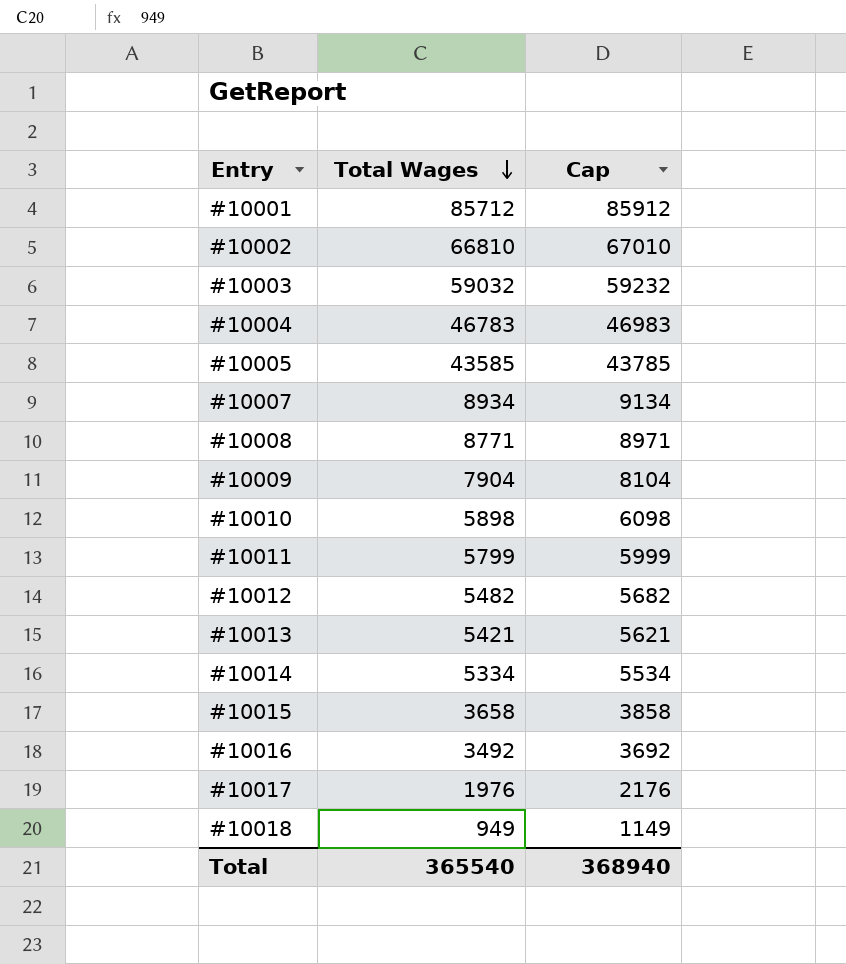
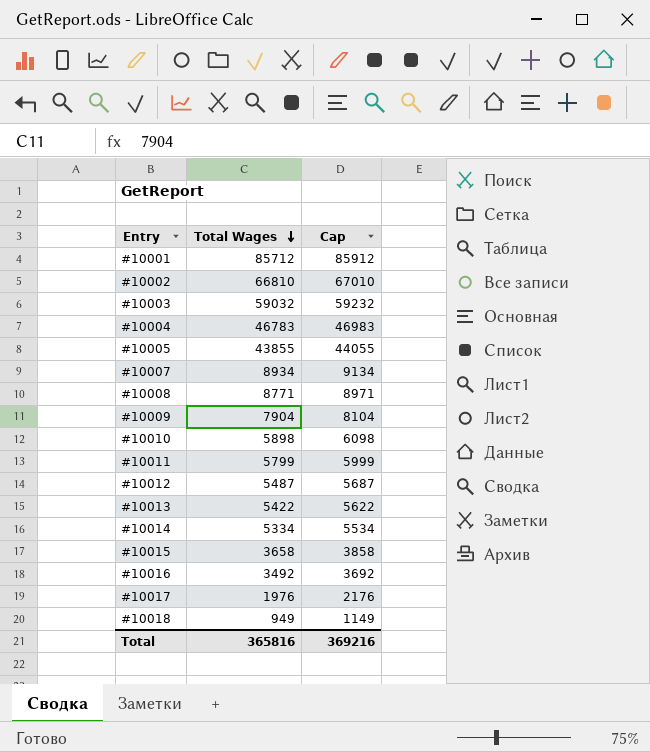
#10005 | Total Wages: 43585 -> 43855
#10005 | Cap: 43785 -> 44055
#10012 | Total Wages: 5482 -> 5487
#10012 | Cap: 5682 -> 5687
#10013 | Total Wages: 5421 -> 5422
#10013 | Cap: 5621 -> 5622
Total | Total Wages: 365540 -> 365816
Total | Cap: 368940 -> 369216

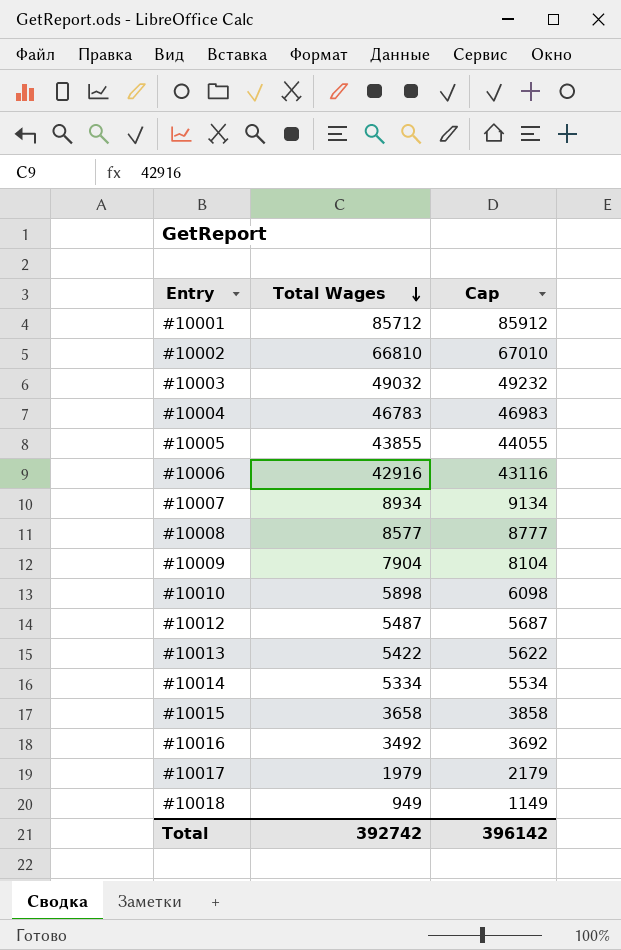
row #10011: 5799 | 5999 -> none
#10003 | Total Wages: 59032 -> 49032
#10003 | Cap: 59232 -> 49232
row #10006: none -> 42916 | 43116
#10008 | Total Wages: 8771 -> 8577
#10008 | Cap: 8971 -> 8777
#10017 | Total Wages: 1976 -> 1979
#10017 | Cap: 2176 -> 2179
Total | Total Wages: 365816 -> 392742
Total | Cap: 369216 -> 396142

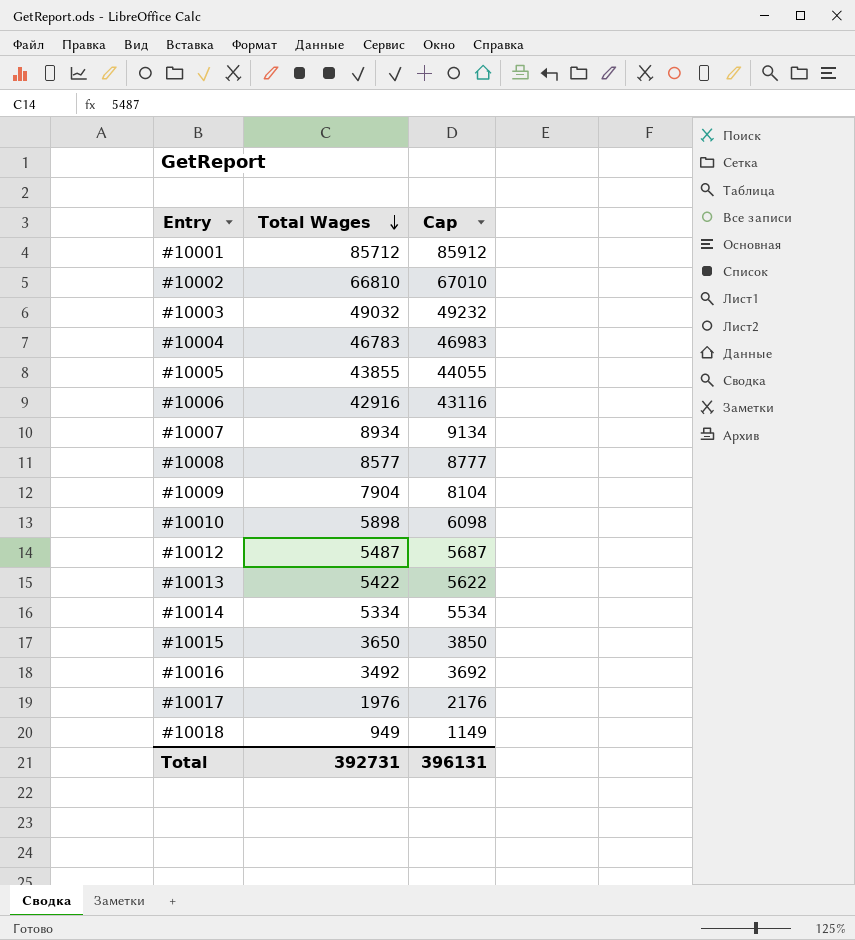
#10015 | Total Wages: 3658 -> 3650
#10015 | Cap: 3858 -> 3850
#10017 | Total Wages: 1979 -> 1976
#10017 | Cap: 2179 -> 2176
Total | Total Wages: 392742 -> 392731
Total | Cap: 396142 -> 396131

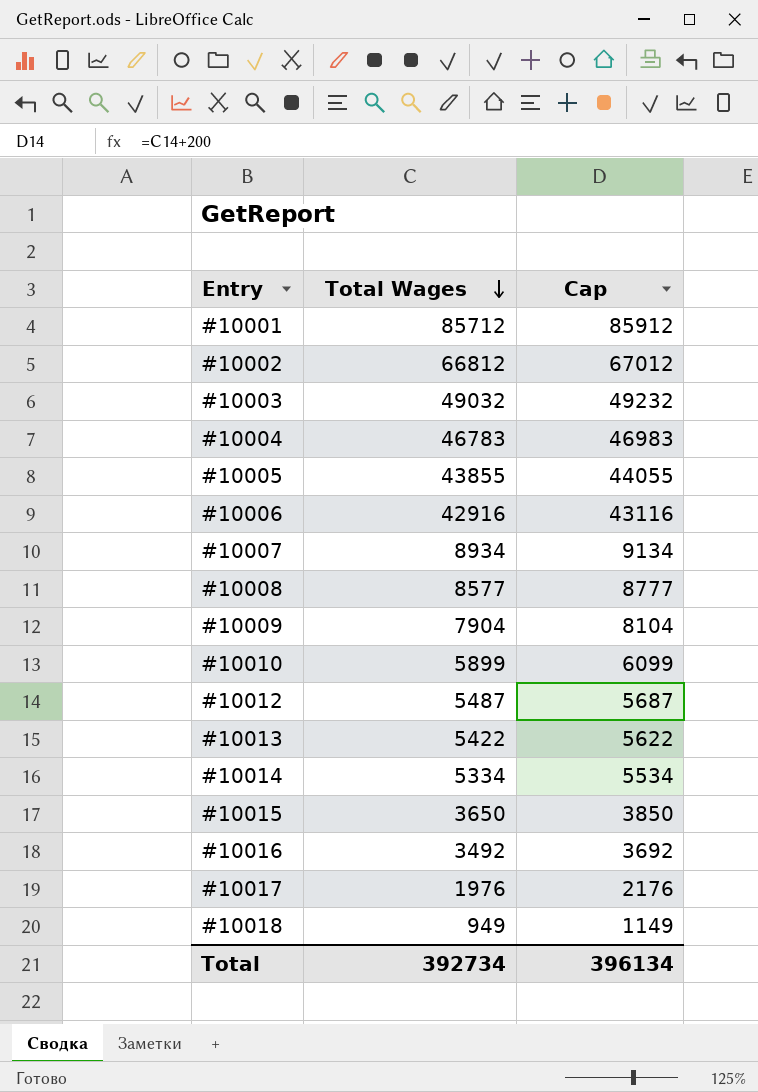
#10002 | Total Wages: 66810 -> 66812
#10002 | Cap: 67010 -> 67012
#10010 | Total Wages: 5898 -> 5899
#10010 | Cap: 6098 -> 6099
Total | Total Wages: 392731 -> 392734
Total | Cap: 396131 -> 396134

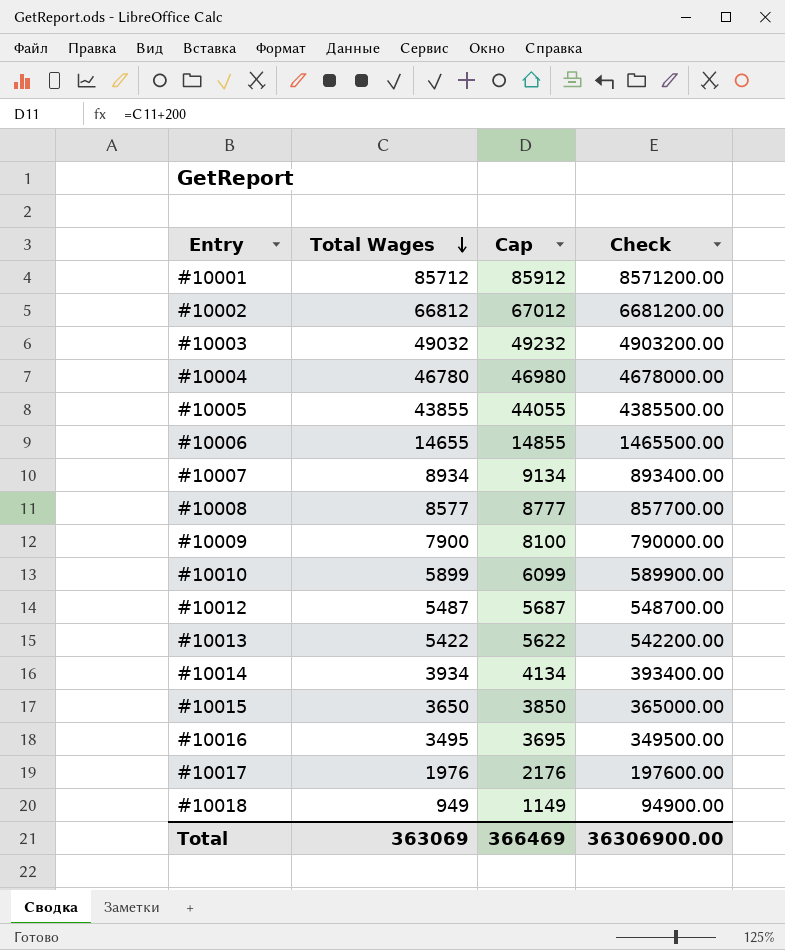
column Check | formula: none -> [Total Wages] * 100
#10004 | Total Wages: 46783 -> 46780
#10004 | Cap: 46983 -> 46980
#10006 | Total Wages: 42916 -> 14655
#10006 | Cap: 43116 -> 14855
#10009 | Total Wages: 7904 -> 7900
#10009 | Cap: 8104 -> 8100
#10014 | Total Wages: 5334 -> 3934
#10014 | Cap: 5534 -> 4134
#10016 | Total Wages: 3492 -> 3495
#10016 | Cap: 3692 -> 3695
Total | Total Wages: 392734 -> 363069
Total | Cap: 396134 -> 366469

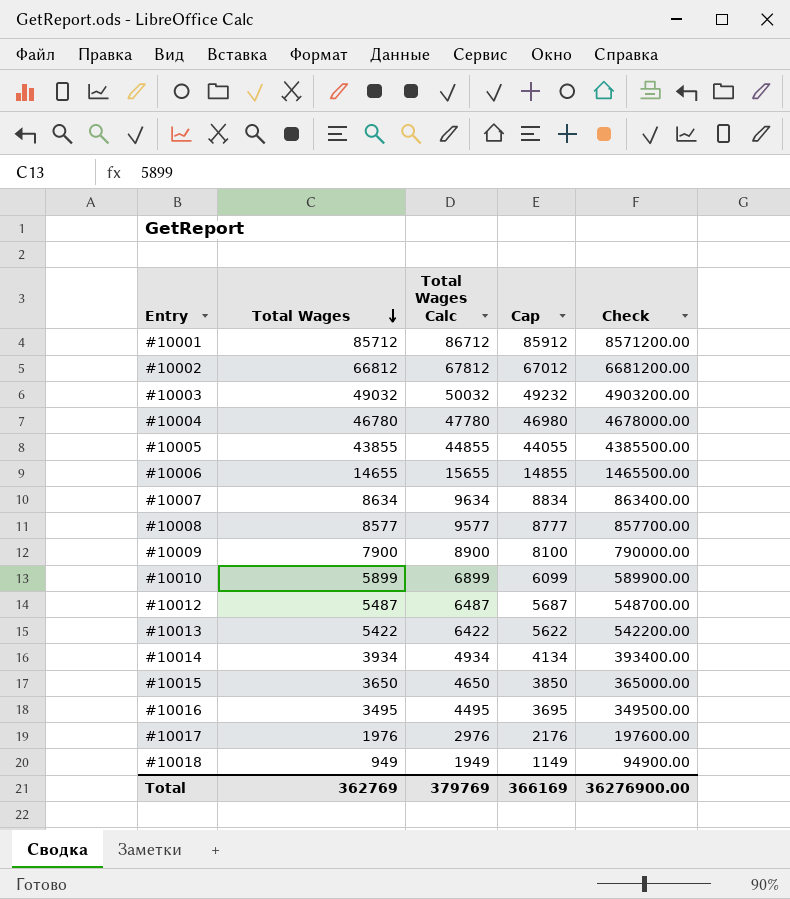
column Total Wages Calc | formula: none -> [Total Wages] + 1000
#10007 | Total Wages: 8934 -> 8634
#10007 | Cap: 9134 -> 8834
#10007 | Check: 893400.00 -> 863400.00
Total | Total Wages: 363069 -> 362769
Total | Cap: 366469 -> 366169
Total | Check: 36306900.00 -> 36276900.00

